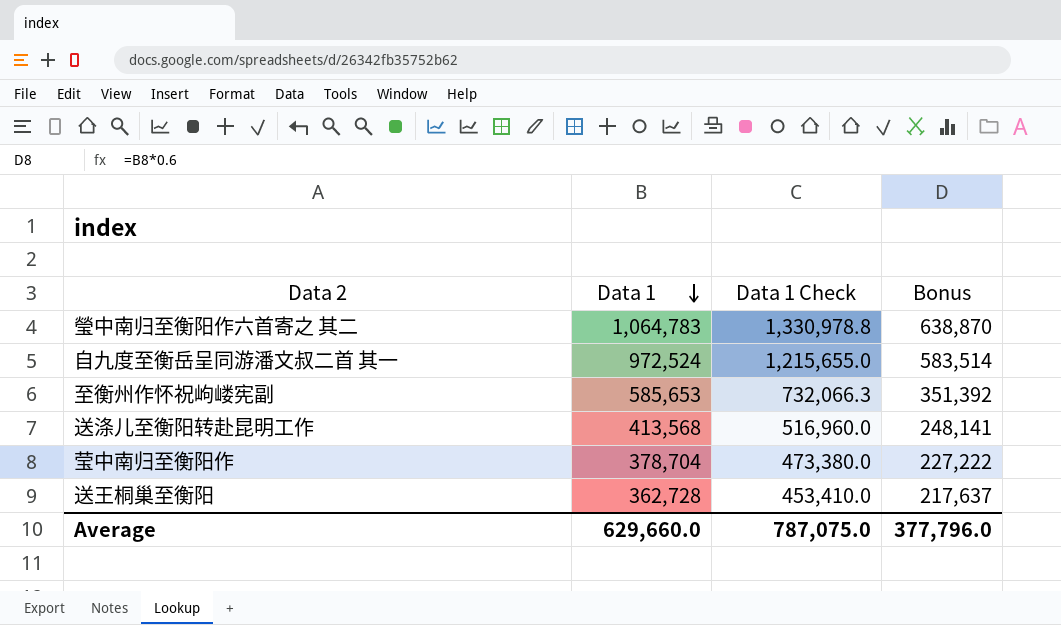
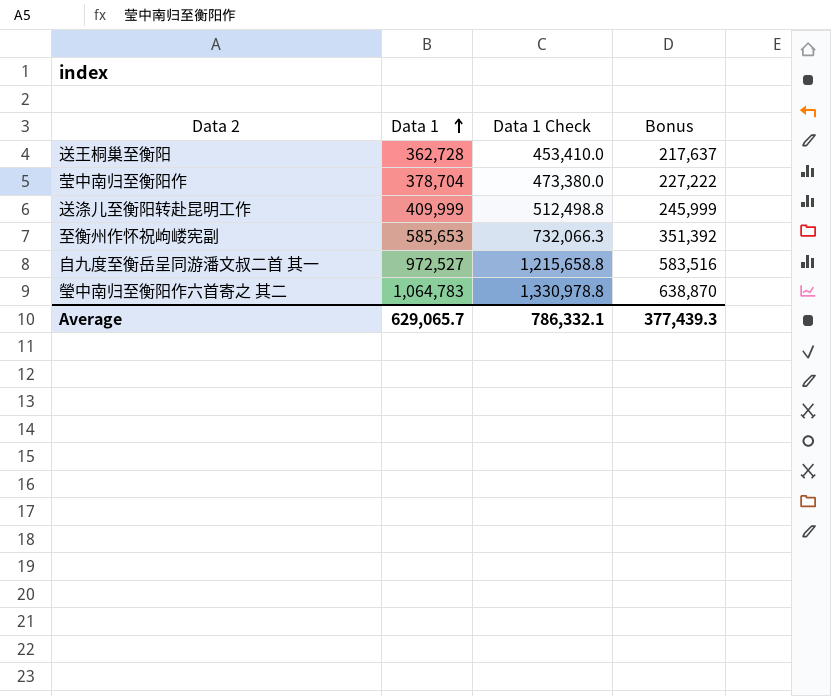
row order: Data 1 descending -> Data 1 ascending
送涤儿至衡阳转赴昆明工作 | Data 1: 413,568 -> 409,999
送涤儿至衡阳转赴昆明工作 | Data 1 Check: 516,960.0 -> 512,498.8
送涤儿至衡阳转赴昆明工作 | Bonus: 248,141 -> 245,999
自九度至衡岳呈同游潘文叔二首 其一 | Data 1: 972,524 -> 972,527
自九度至衡岳呈同游潘文叔二首 其一 | Data 1 Check: 1,215,655.0 -> 1,215,658.8
自九度至衡岳呈同游潘文叔二首 其一 | Bonus: 583,514 -> 583,516
Average | Data 1: 629,660.0 -> 629,065.7
Average | Data 1 Check: 787,075.0 -> 786,332.1
Average | Bonus: 377,796.0 -> 377,439.3

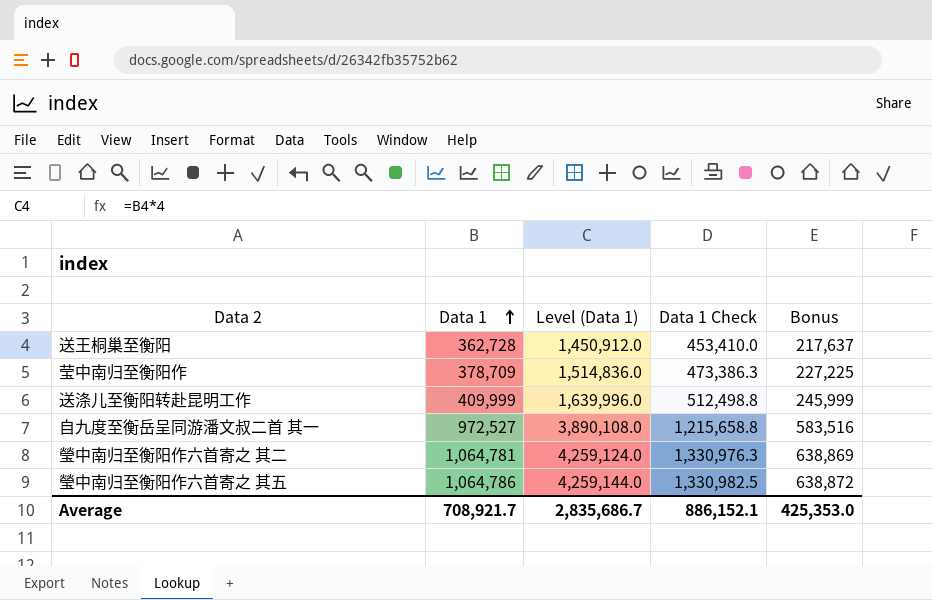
column Level (Data 1) | formula: none -> [Data 1] * 4
row 至衡州作怀祝岣嵝宪副: 585,653 | 732,066.3 | 351,392 -> none
莹中南归至衡阳作 | Data 1: 378,704 -> 378,709
莹中南归至衡阳作 | Data 1 Check: 473,380.0 -> 473,386.3
莹中南归至衡阳作 | Bonus: 227,222 -> 227,225
瑩中南归至衡阳作六首寄之 其二 | Data 1: 1,064,783 -> 1,064,781
瑩中南归至衡阳作六首寄之 其二 | Data 1 Check: 1,330,978.8 -> 1,330,976.3
瑩中南归至衡阳作六首寄之 其二 | Bonus: 638,870 -> 638,869
row 瑩中南归至衡阳作六首寄之 其五: none -> 1,064,786 | 4,259,144.0 | 1,330,982.5 | 638,872
Average | Data 1: 629,065.7 -> 708,921.7
Average | Data 1 Check: 786,332.1 -> 886,152.1
Average | Bonus: 377,439.3 -> 425,353.0

